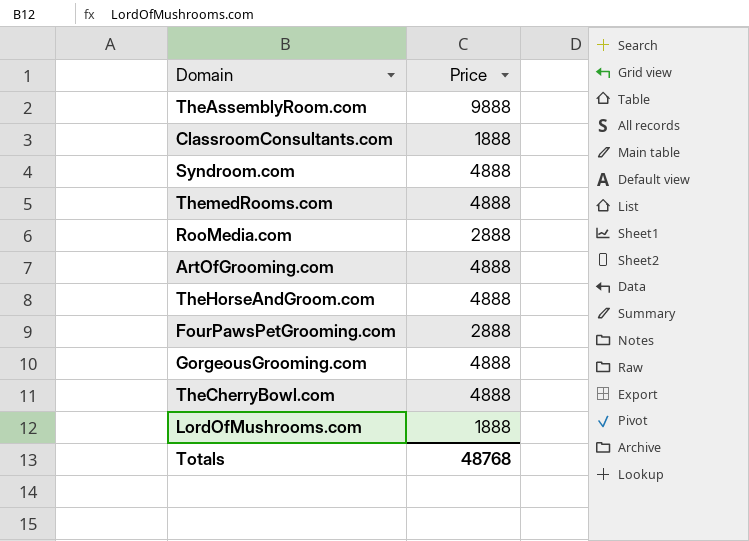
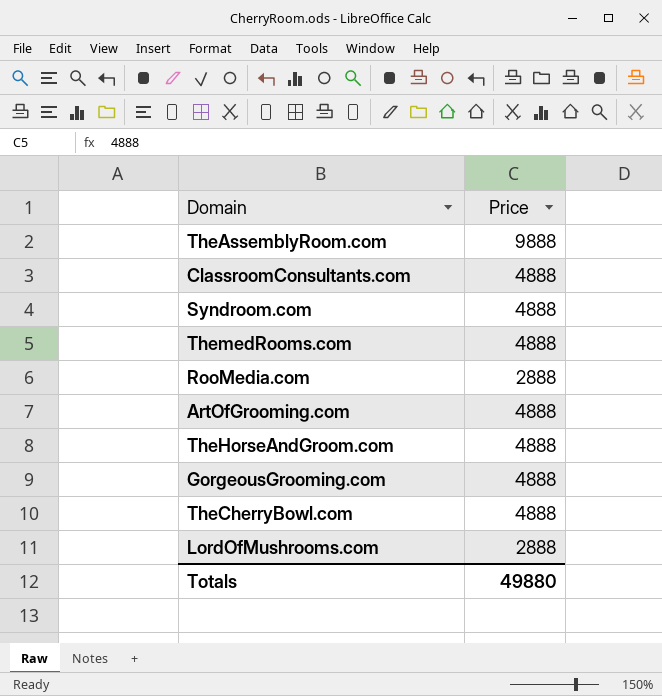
row FourPawsPetGrooming.com: 2888 -> none
ClassroomConsultants.com | Price: 1888 -> 4888
LordOfMushrooms.com | Price: 1888 -> 2888
Totals | Price: 48768 -> 49880

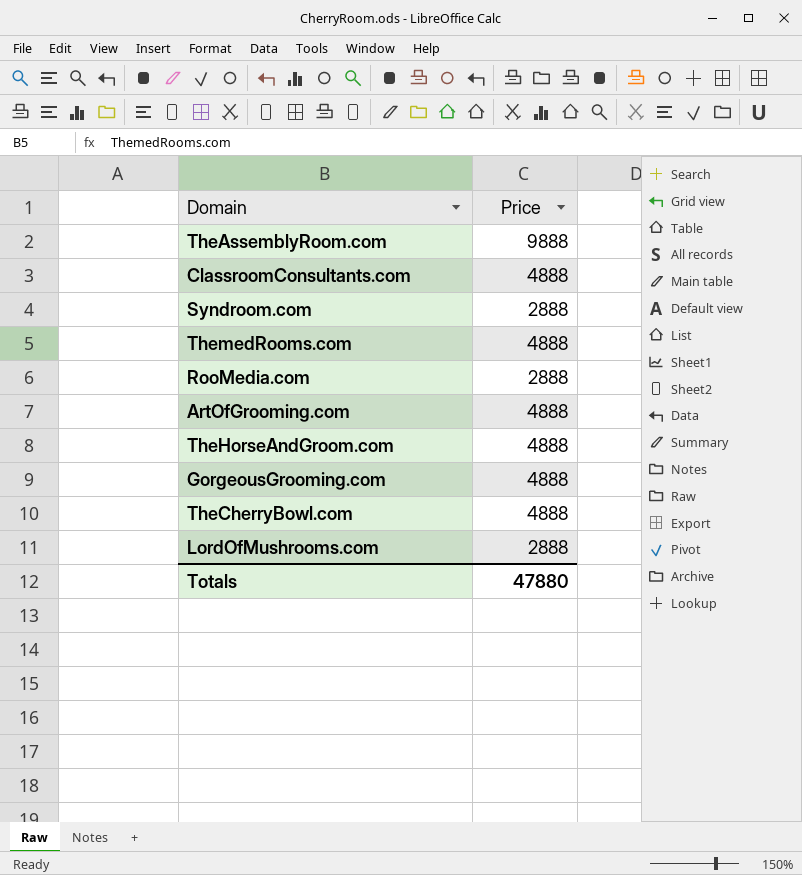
Syndroom.com | Price: 4888 -> 2888
Totals | Price: 49880 -> 47880

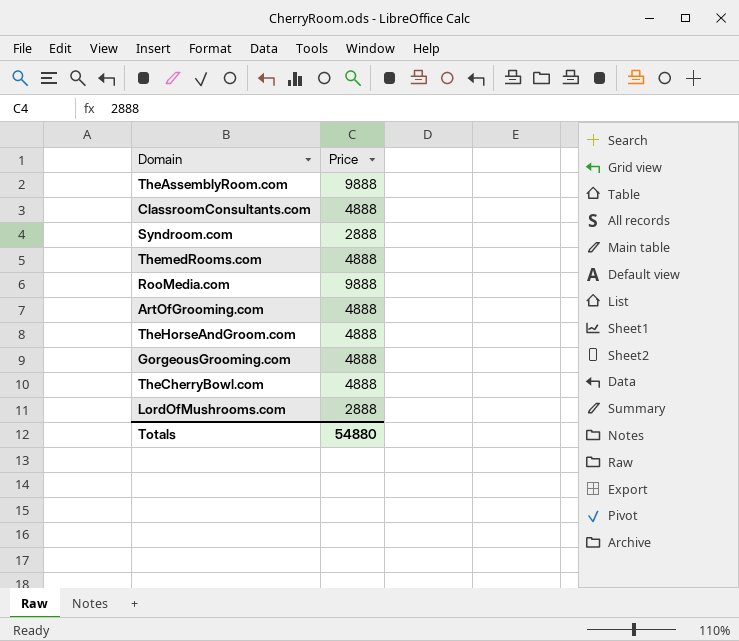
RooMedia.com | Price: 2888 -> 9888
Totals | Price: 47880 -> 54880

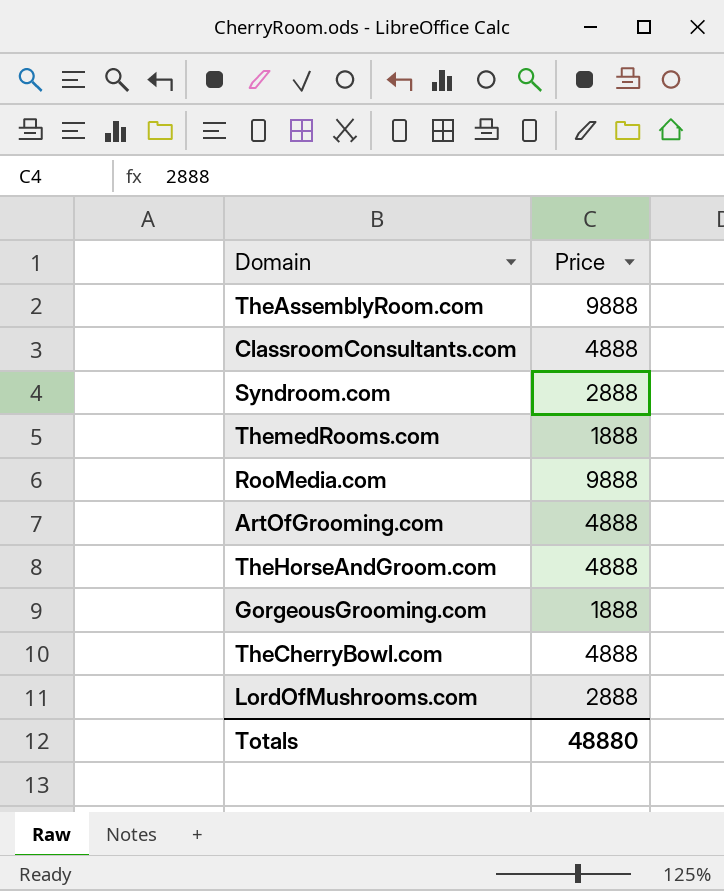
ThemedRooms.com | Price: 4888 -> 1888
GorgeousGrooming.com | Price: 4888 -> 1888
Totals | Price: 54880 -> 48880

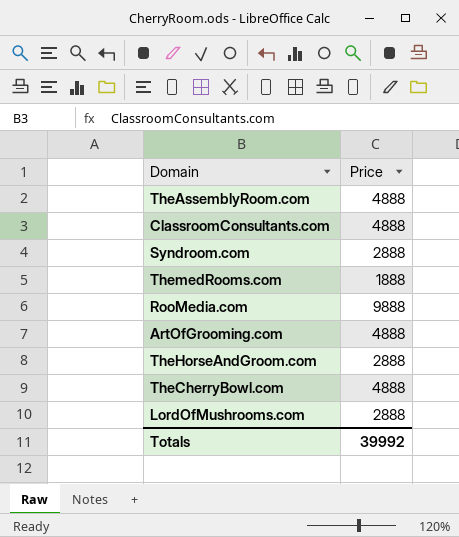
row GorgeousGrooming.com: 1888 -> none
TheAssemblyRoom.com | Price: 9888 -> 4888
TheHorseAndGroom.com | Price: 4888 -> 2888
Totals | Price: 48880 -> 39992

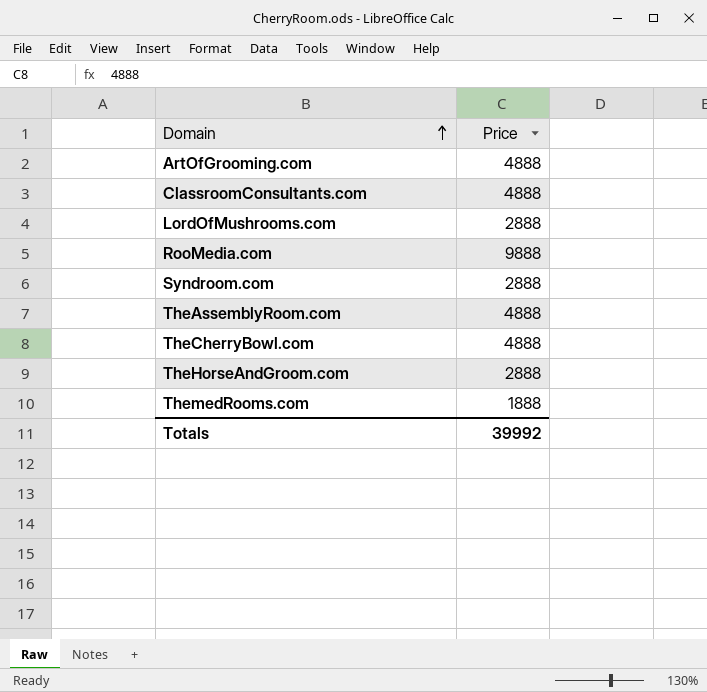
row order: none -> Domain ascending

